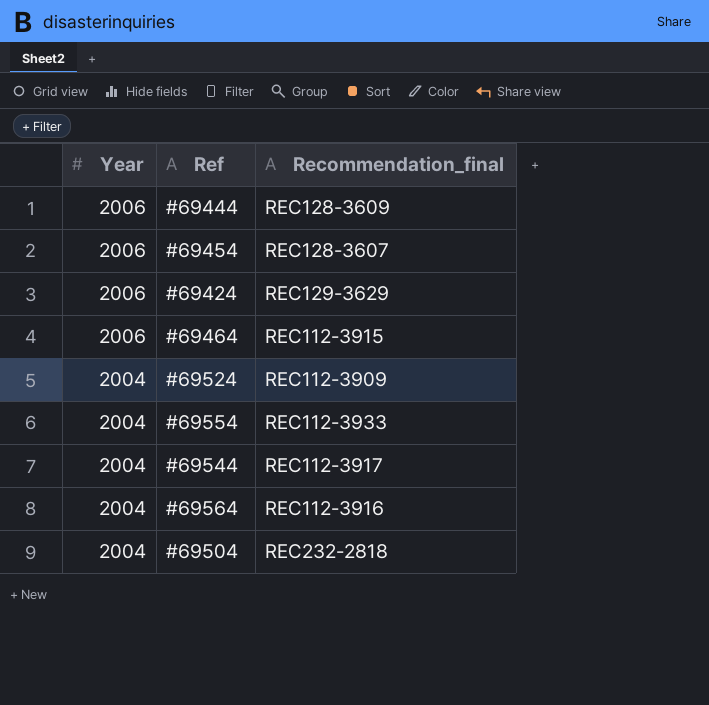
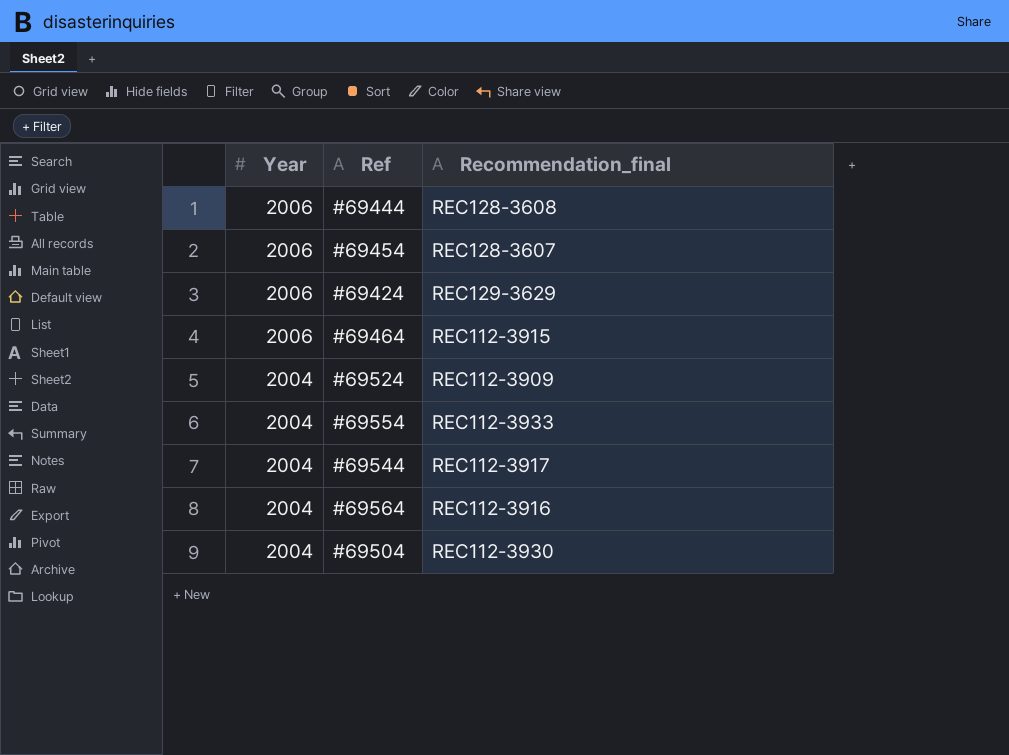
#69444 | Recommendation_final: REC128-3609 -> REC128-3608
#69504 | Recommendation_final: REC232-2818 -> REC112-3930

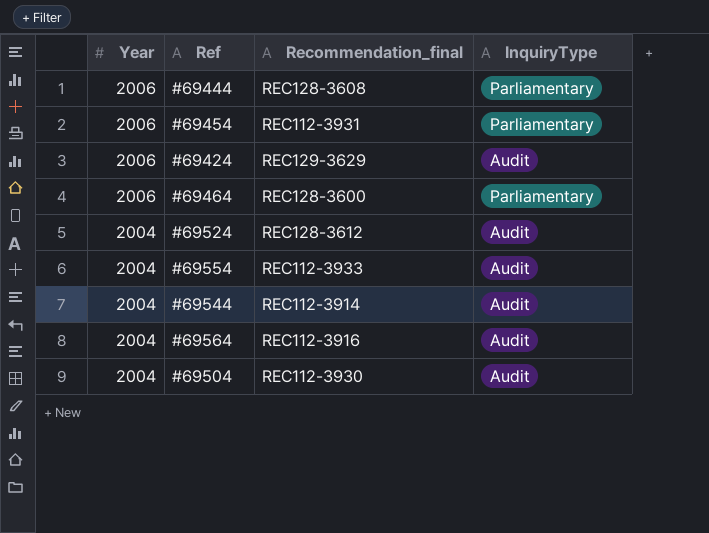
column InquiryType | position: none -> 4
#69454 | Recommendation_final: REC128-3607 -> REC112-3931
#69464 | Recommendation_final: REC112-3915 -> REC128-3600
#69524 | Recommendation_final: REC112-3909 -> REC128-3612
#69544 | Recommendation_final: REC112-3917 -> REC112-3914

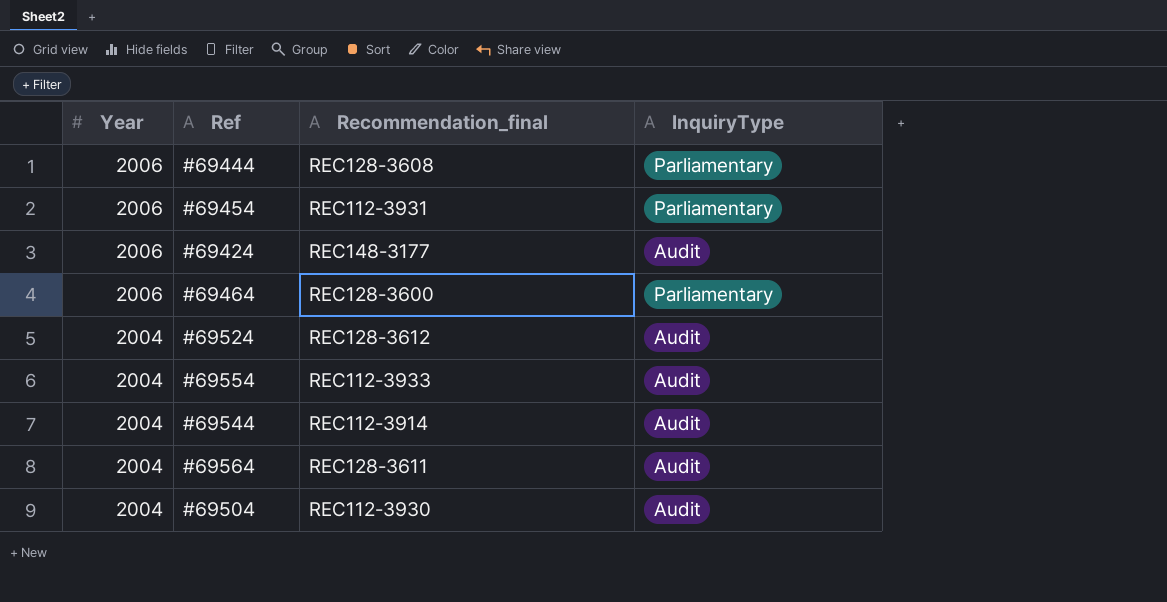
#69424 | Recommendation_final: REC129-3629 -> REC148-3177
#69564 | Recommendation_final: REC112-3916 -> REC128-3611

